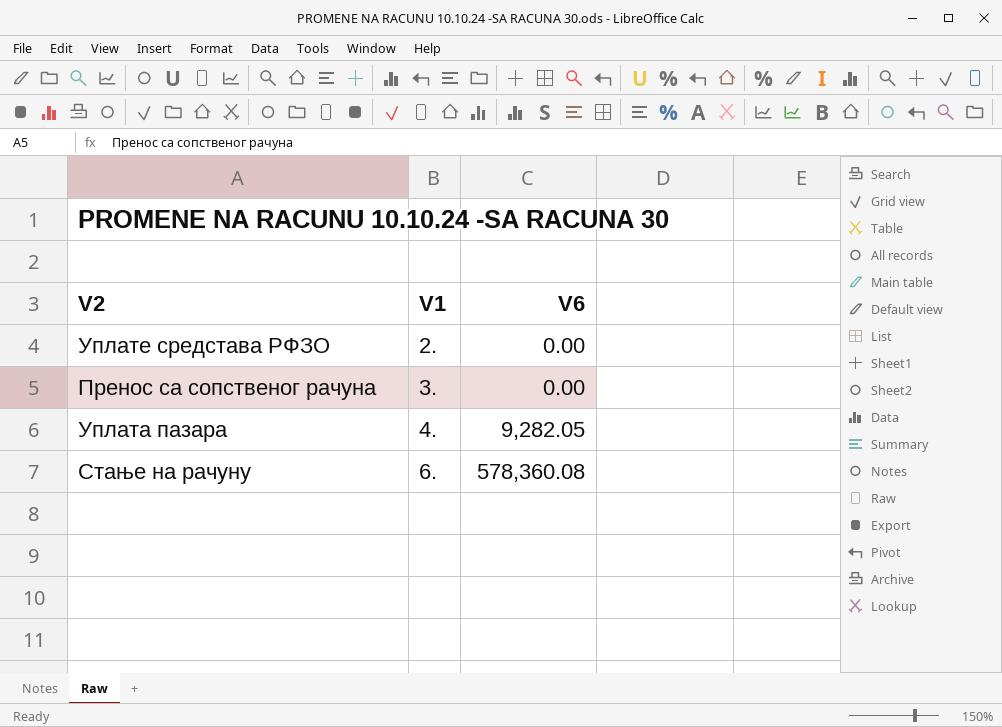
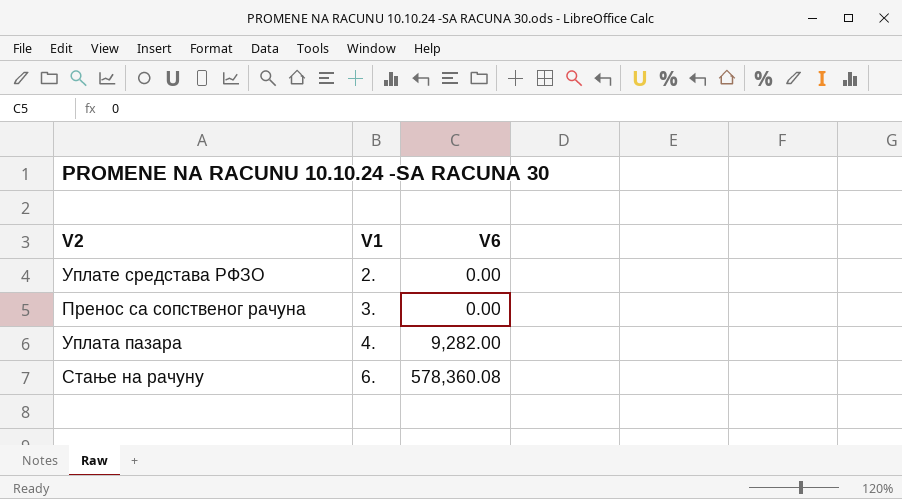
Уплата пазара | V6: 9,282.05 -> 9,282.00

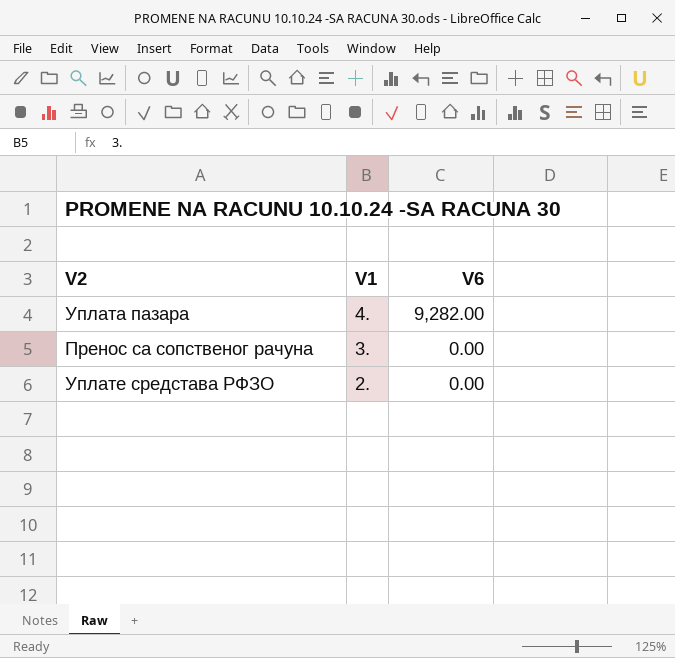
row order: V1 ascending -> V1 descending
row Стање на рачуну: 6. | 578,360.08 -> none

